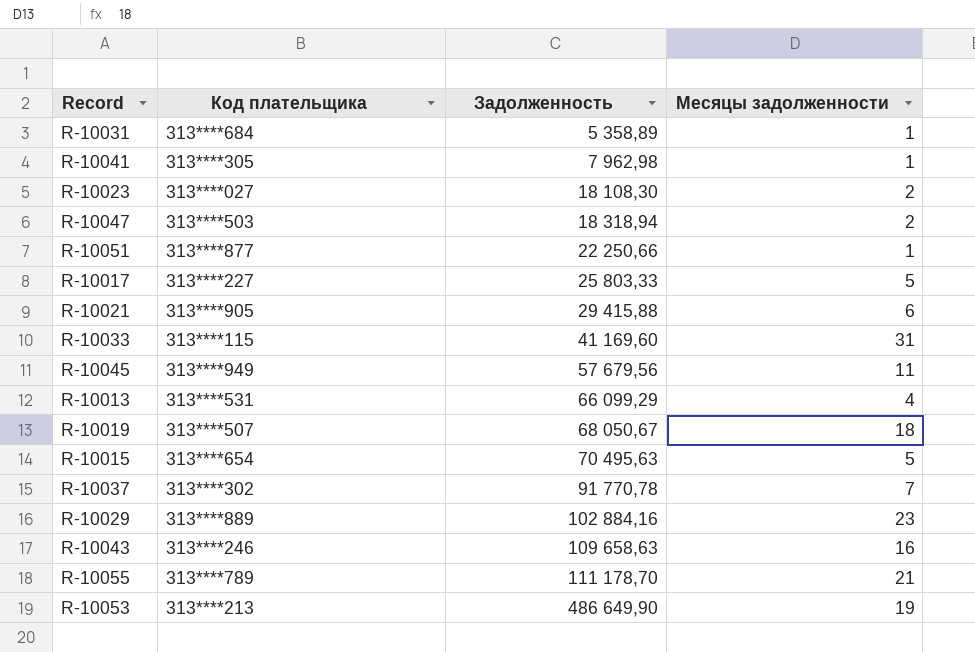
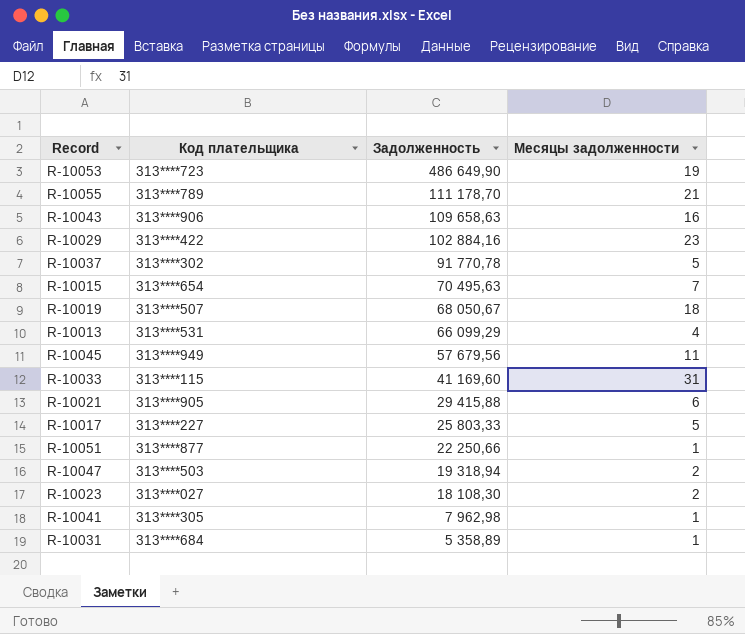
row order: Задолженность ascending -> Задолженность descending
R-10053 | Код плательщика: 313****213 -> 313****723
R-10043 | Код плательщика: 313****246 -> 313****906
R-10029 | Код плательщика: 313****889 -> 313****422
R-10037 | Месяцы задолженности: 7 -> 5
R-10015 | Месяцы задолженности: 5 -> 7
R-10047 | Задолженность: 18 318,94 -> 19 318,94

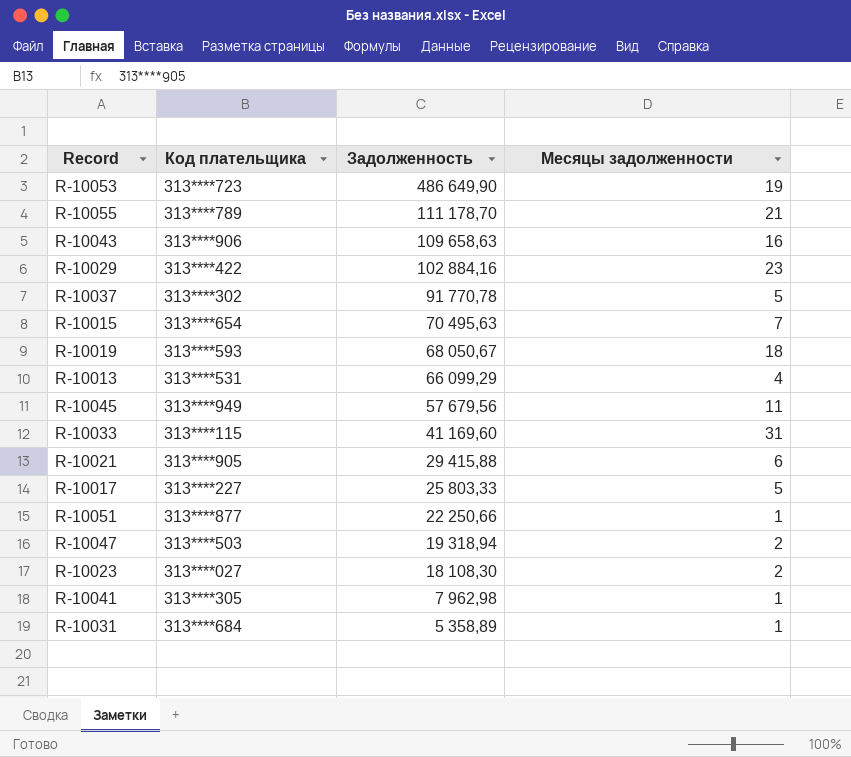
R-10019 | Код плательщика: 313****507 -> 313****593

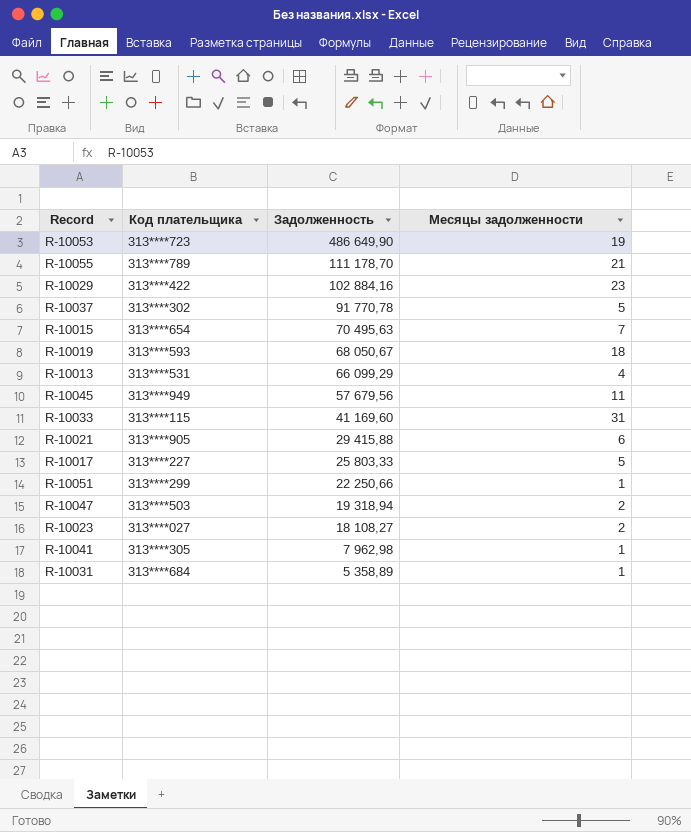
row R-10043: 313****906 | 109 658,63 | 16 -> none
R-10051 | Код плательщика: 313****877 -> 313****299
R-10023 | Задолженность: 18 108,30 -> 18 108,27

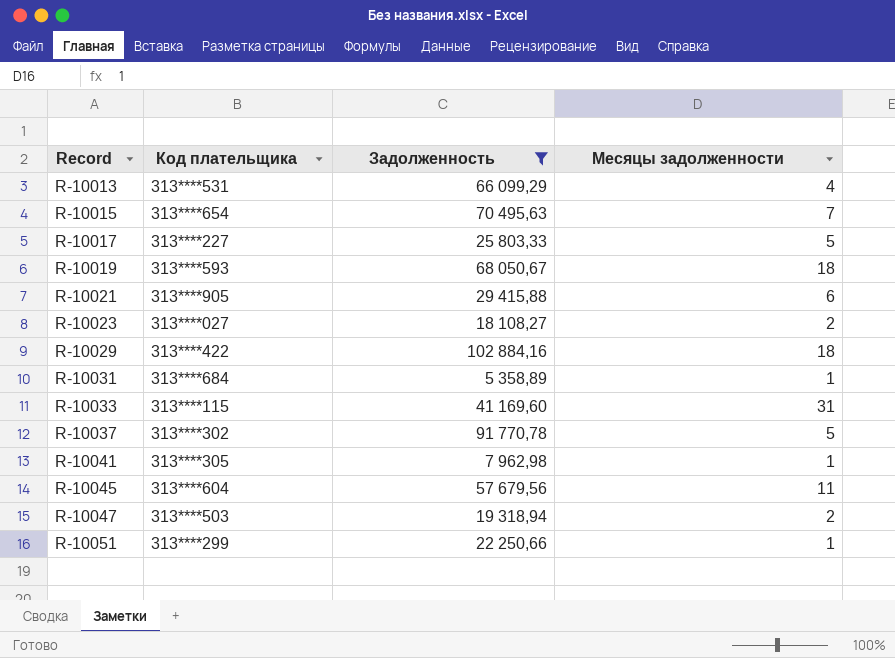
filter: none -> Задолженность <= 102 884,16
row order: Задолженность descending -> Record ascending
R-10029 | Месяцы задолженности: 23 -> 18
R-10045 | Код плательщика: 313****949 -> 313****604

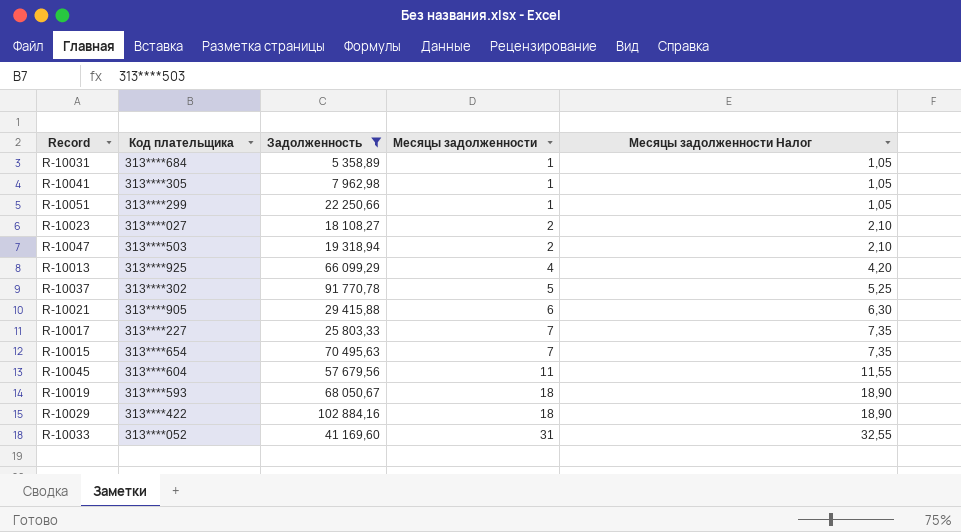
row order: Record ascending -> Месяцы задолженности ascending
column Месяцы задолженности Налог | formula: none -> [Месяцы задолженности] * 1,05
R-10013 | Код плательщика: 313****531 -> 313****925
R-10017 | Месяцы задолженности: 5 -> 7
R-10033 | Код плательщика: 313****115 -> 313****052

